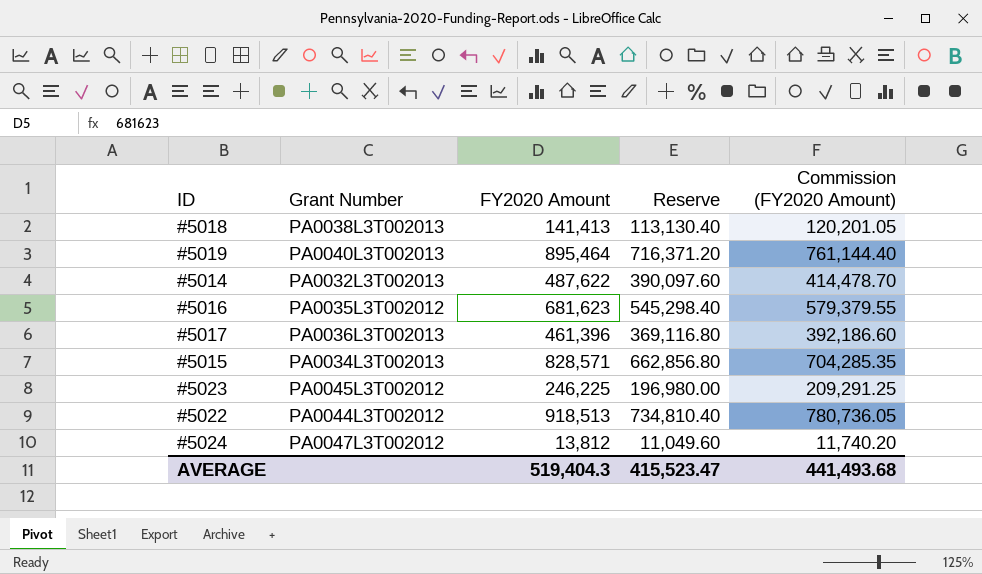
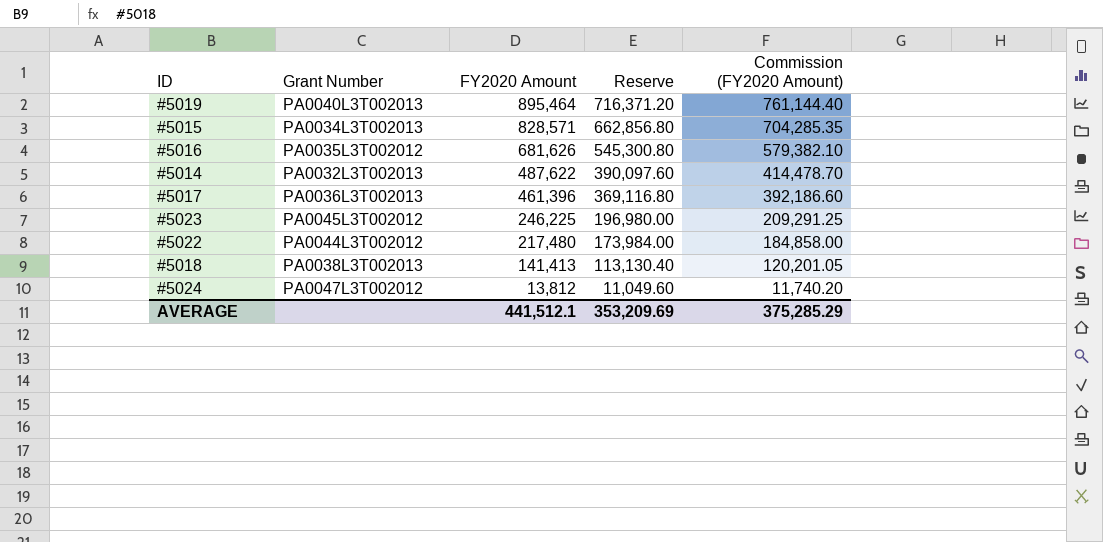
row order: none -> FY2020 Amount descending
#5016 | FY2020 Amount: 681,623 -> 681,626
#5016 | Reserve: 545,298.40 -> 545,300.80
#5016 | Commission (FY2020 Amount): 579,379.55 -> 579,382.10
#5022 | FY2020 Amount: 918,513 -> 217,480
#5022 | Reserve: 734,810.40 -> 173,984.00
#5022 | Commission (FY2020 Amount): 780,736.05 -> 184,858.00
AVERAGE | FY2020 Amount: 519,404.3 -> 441,512.1
AVERAGE | Reserve: 415,523.47 -> 353,209.69
AVERAGE | Commission (FY2020 Amount): 441,493.68 -> 375,285.29

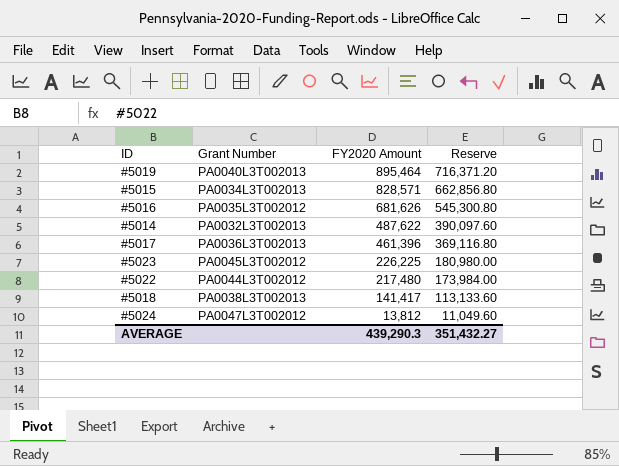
column Commission (FY2020 Amount) | formula: [FY2020 Amount] * 0.85 -> none
#5023 | FY2020 Amount: 246,225 -> 226,225
#5023 | Reserve: 196,980.00 -> 180,980.00
#5018 | FY2020 Amount: 141,413 -> 141,417
#5018 | Reserve: 113,130.40 -> 113,133.60
AVERAGE | FY2020 Amount: 441,512.1 -> 439,290.3
AVERAGE | Reserve: 353,209.69 -> 351,432.27

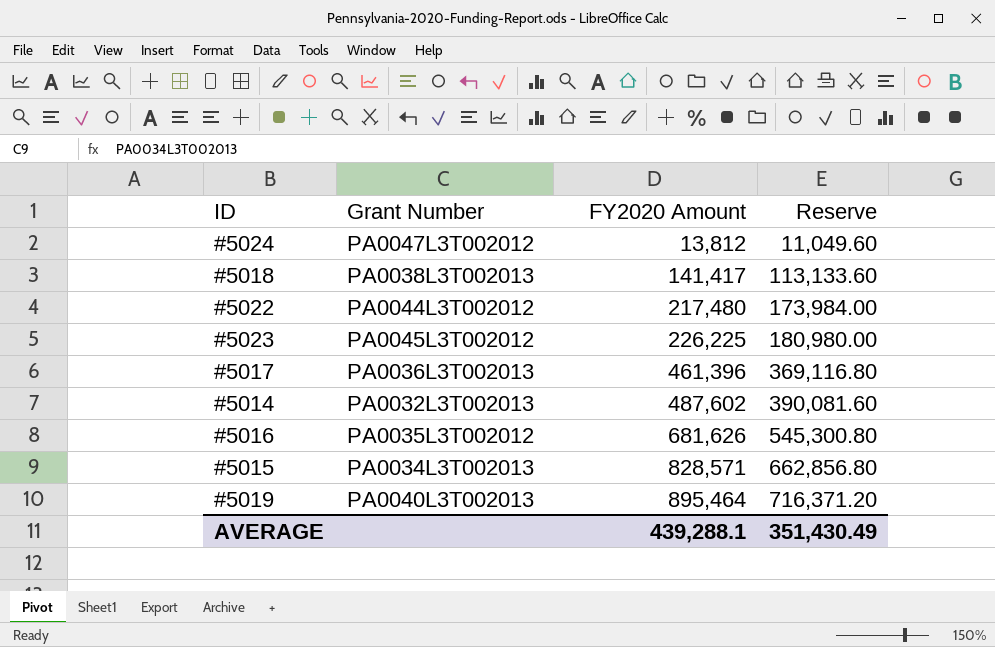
row order: FY2020 Amount descending -> FY2020 Amount ascending
#5014 | FY2020 Amount: 487,622 -> 487,602
#5014 | Reserve: 390,097.60 -> 390,081.60
AVERAGE | FY2020 Amount: 439,290.3 -> 439,288.1
AVERAGE | Reserve: 351,432.27 -> 351,430.49

